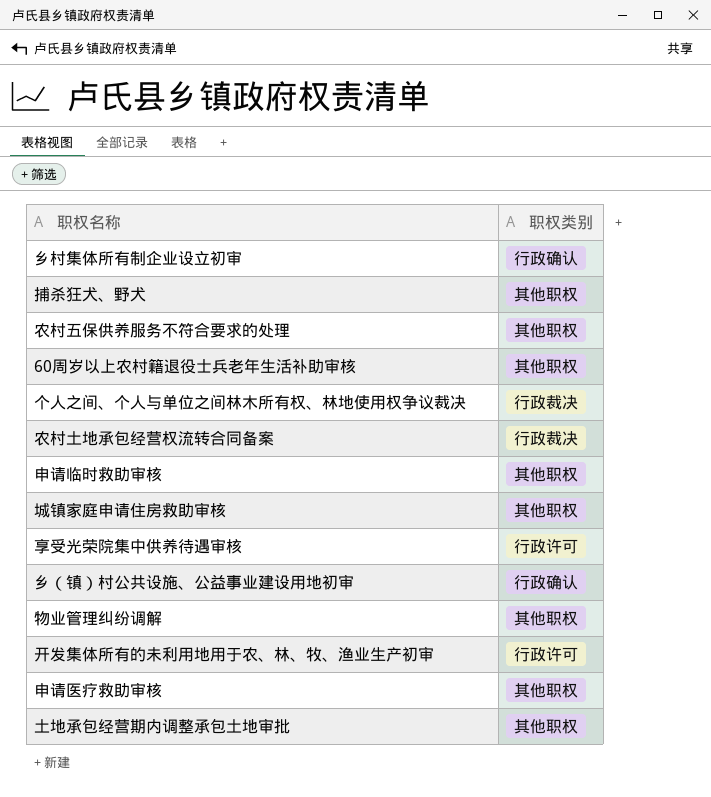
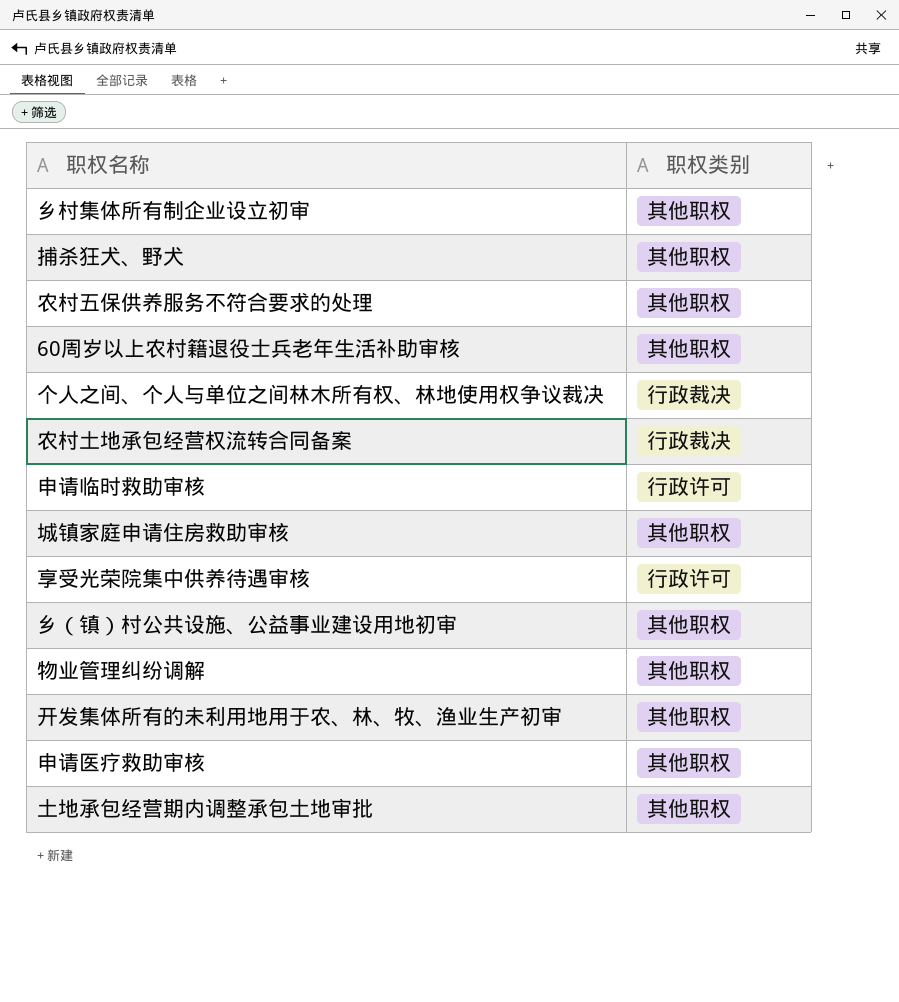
乡村集体所有制企业设立初审 | 职权类别: 行政确认 -> 其他职权
申请临时救助审核 | 职权类别: 其他职权 -> 行政许可
乡（镇）村公共设施、公益事业建设用地初审 | 职权类别: 行政确认 -> 其他职权
开发集体所有的未利用地用于农、林、牧、渔业生产初审 | 职权类别: 行政许可 -> 其他职权

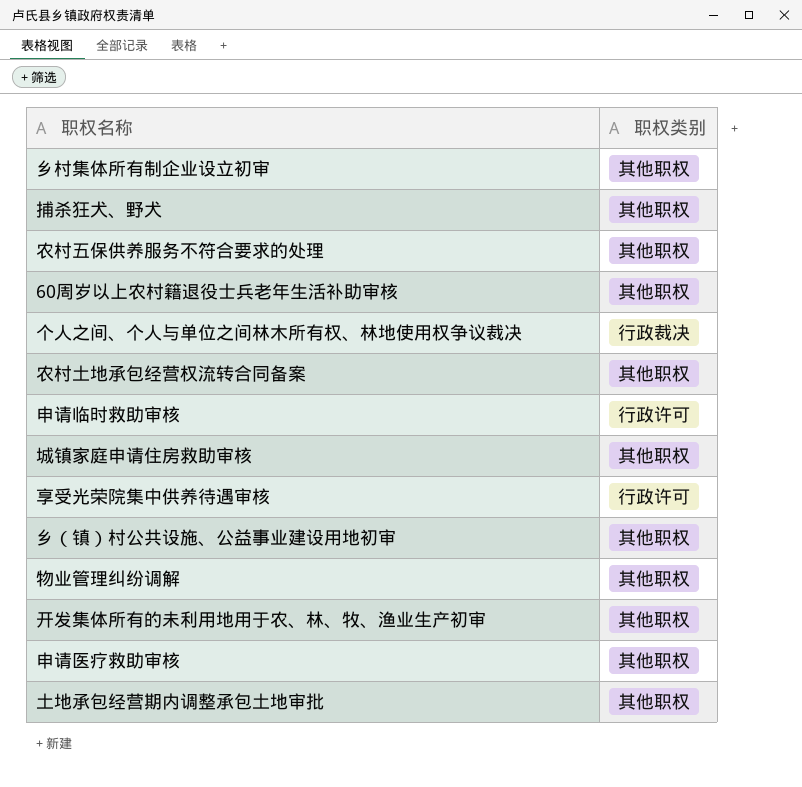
农村土地承包经营权流转合同备案 | 职权类别: 行政裁决 -> 其他职权

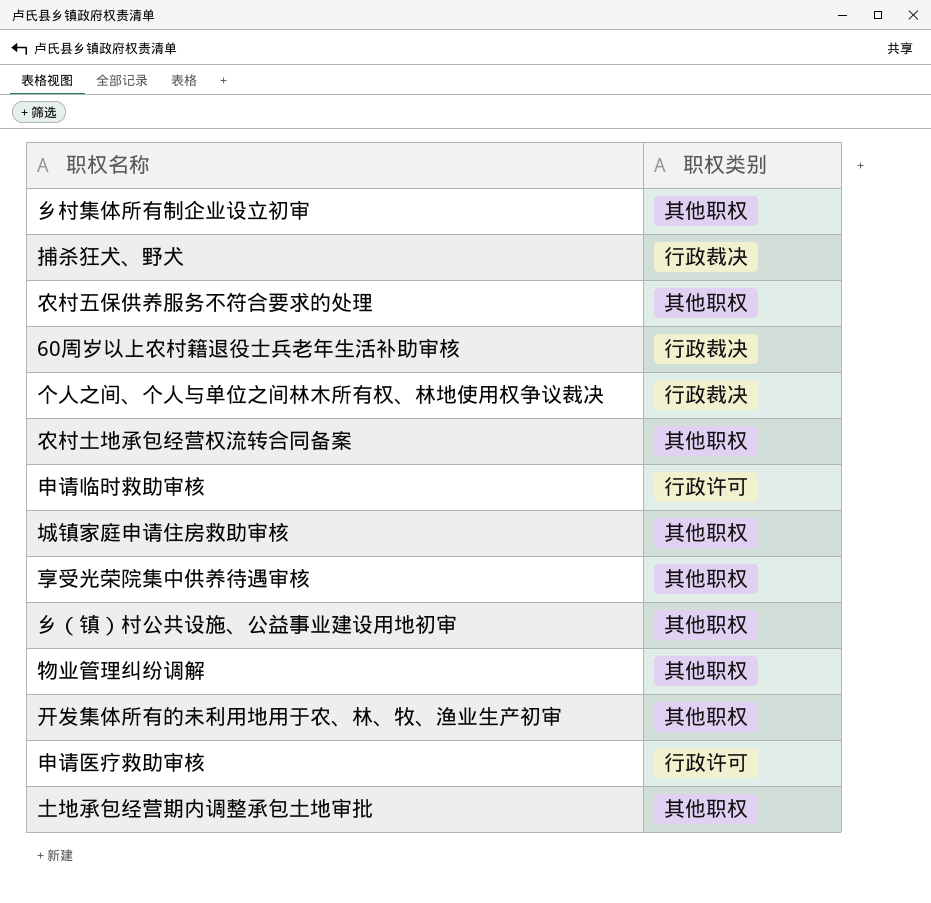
捕杀狂犬、野犬 | 职权类别: 其他职权 -> 行政裁决
60周岁以上农村籍退役士兵老年生活补助审核 | 职权类别: 其他职权 -> 行政裁决
享受光荣院集中供养待遇审核 | 职权类别: 行政许可 -> 其他职权
申请医疗救助审核 | 职权类别: 其他职权 -> 行政许可

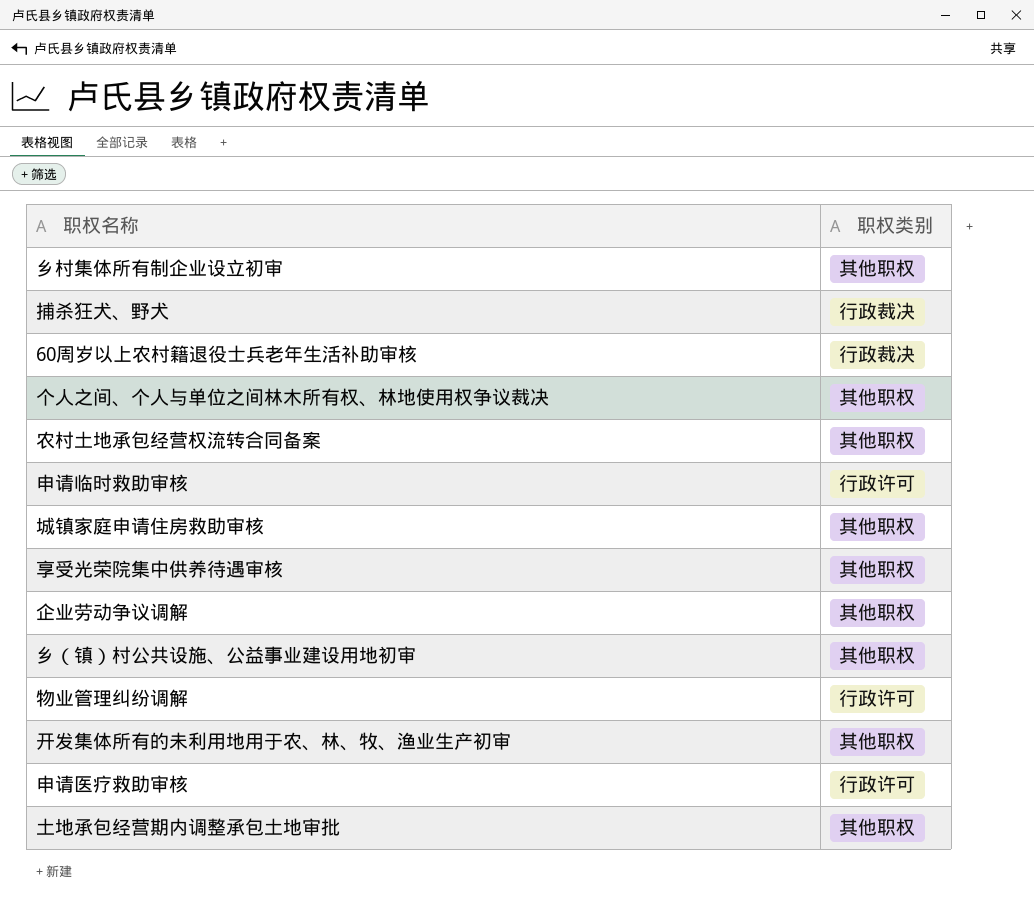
row 农村五保供养服务不符合要求的处理: 其他职权 -> none
个人之间、个人与单位之间林木所有权、林地使用权争议裁决 | 职权类别: 行政裁决 -> 其他职权
row 企业劳动争议调解: none -> 其他职权
物业管理纠纷调解 | 职权类别: 其他职权 -> 行政许可

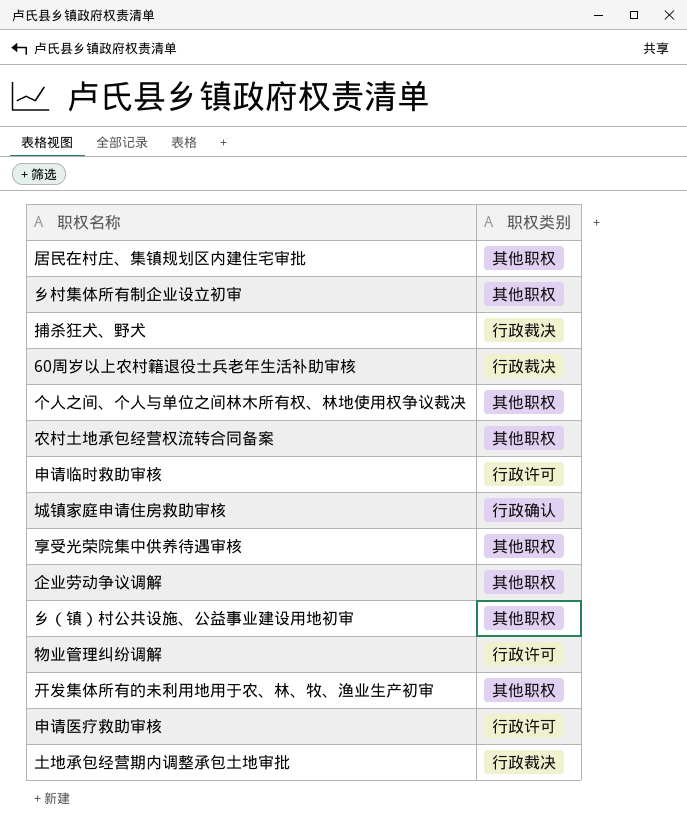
row 居民在村庄、集镇规划区内建住宅审批: none -> 其他职权
城镇家庭申请住房救助审核 | 职权类别: 其他职权 -> 行政确认
土地承包经营期内调整承包土地审批 | 职权类别: 其他职权 -> 行政裁决

